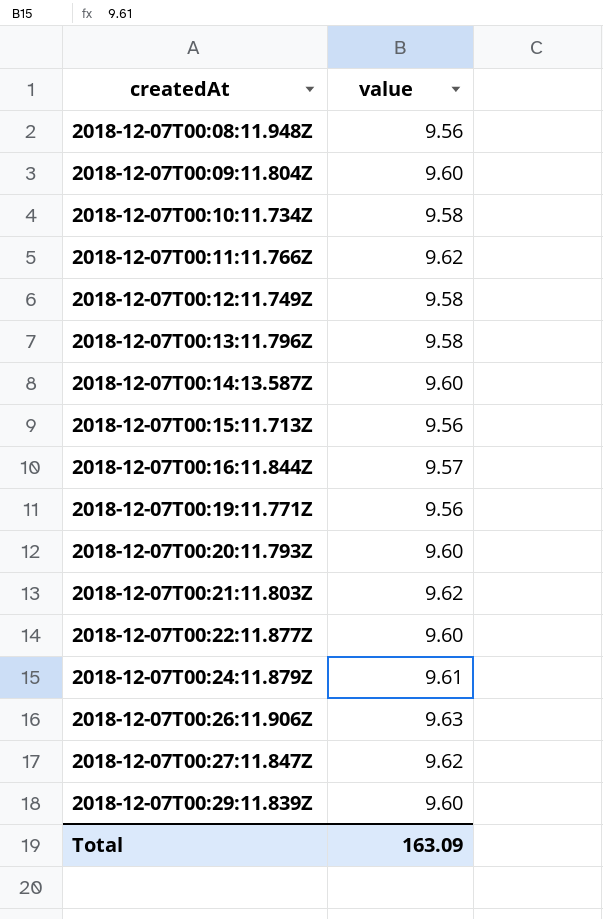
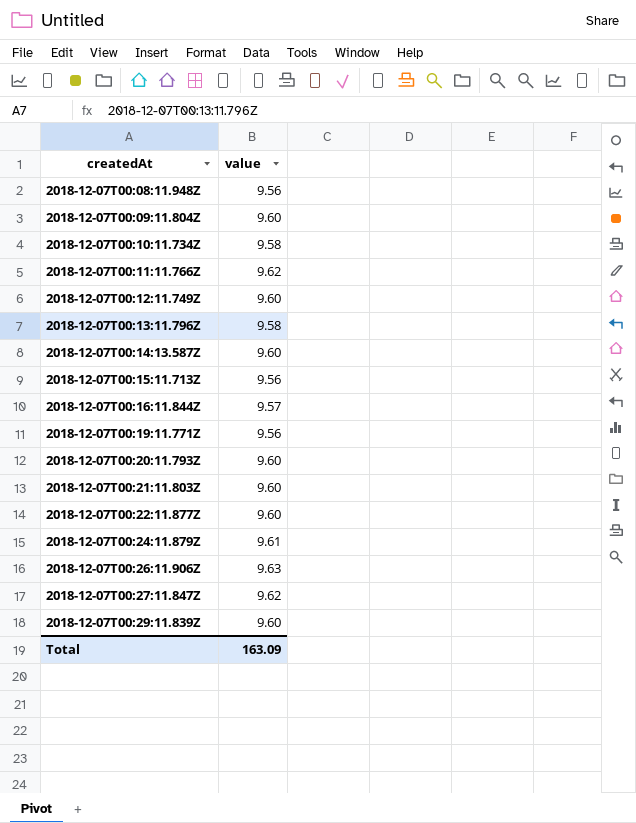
2018-12-07T00:12:11.749Z | value: 9.58 -> 9.60
2018-12-07T00:21:11.803Z | value: 9.62 -> 9.60

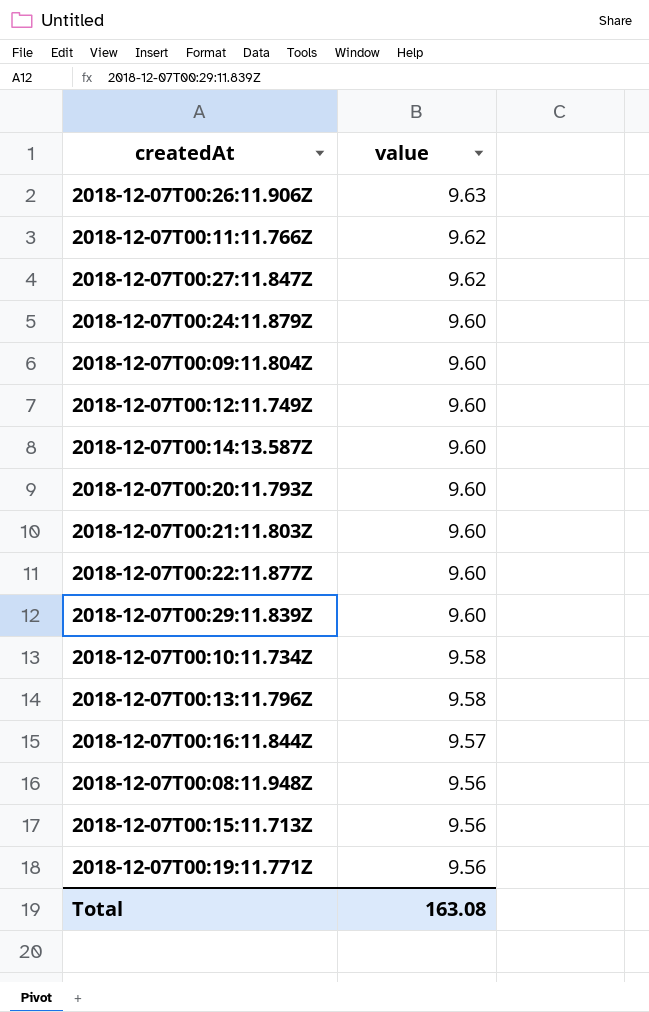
row order: createdAt ascending -> value descending
2018-12-07T00:24:11.879Z | value: 9.61 -> 9.60
Total | value: 163.09 -> 163.08

